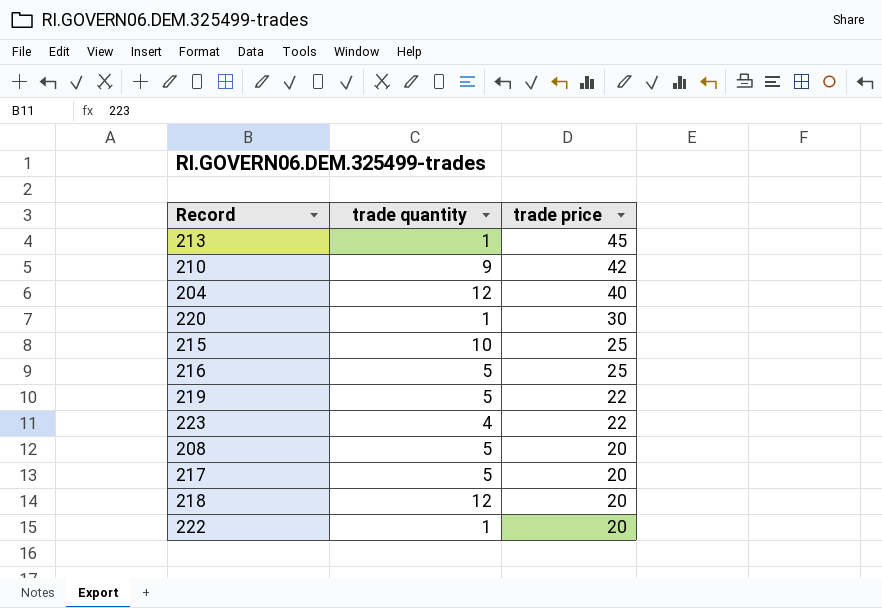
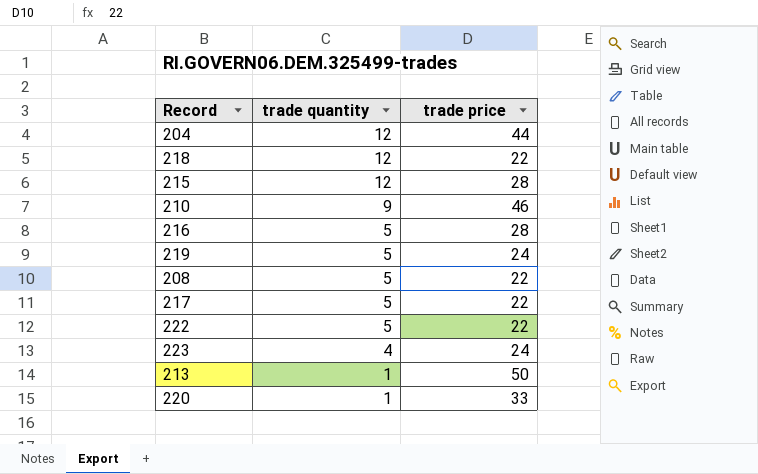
row order: trade price descending -> trade quantity descending
204 | trade price: 40 -> 44
218 | trade price: 20 -> 22
215 | trade quantity: 10 -> 12
215 | trade price: 25 -> 28
210 | trade price: 42 -> 46
216 | trade price: 25 -> 28
219 | trade price: 22 -> 24
208 | trade price: 20 -> 22
217 | trade price: 20 -> 22
222 | trade quantity: 1 -> 5
222 | trade price: 20 -> 22
223 | trade price: 22 -> 24
213 | trade price: 45 -> 50
220 | trade price: 30 -> 33

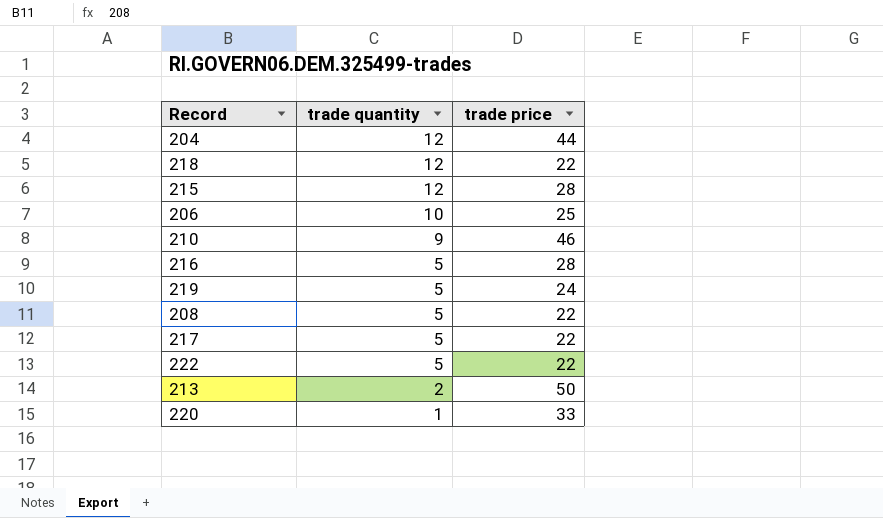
row 223: 4 | 24 -> none
row 206: none -> 10 | 25
213 | trade quantity: 1 -> 2

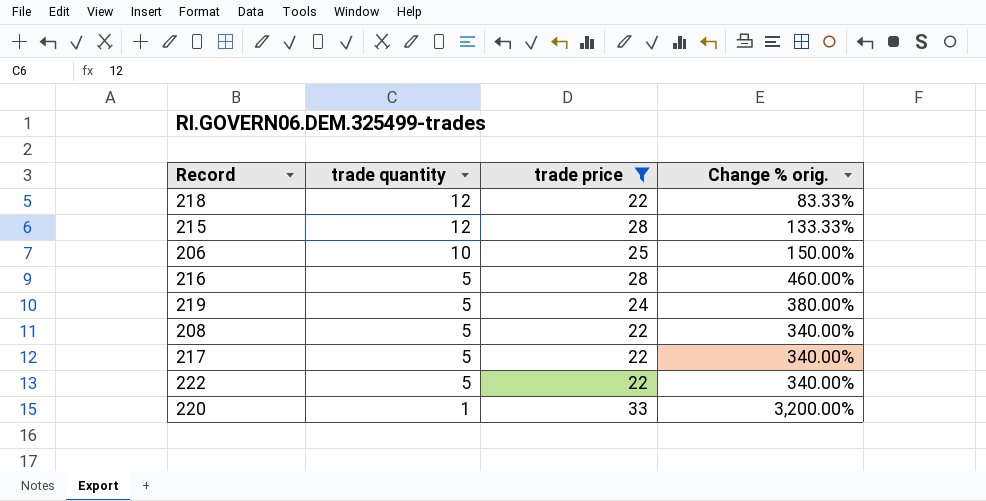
filter: none -> trade price <= 33
column Change % orig. | formula: none -> ([trade price] - [trade quantity]) / [trade quantity]

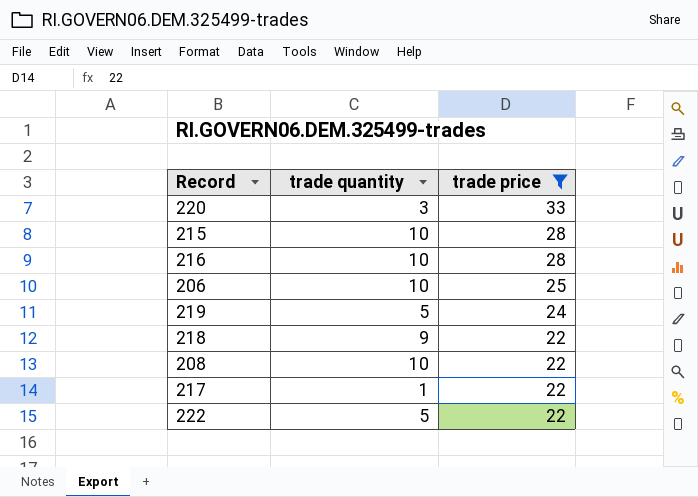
row order: trade quantity descending -> trade price descending
column Change % orig. | formula: ([trade price] - [trade quantity]) / [trade quantity] -> none
220 | trade quantity: 1 -> 3
215 | trade quantity: 12 -> 10
216 | trade quantity: 5 -> 10
218 | trade quantity: 12 -> 9
208 | trade quantity: 5 -> 10
217 | trade quantity: 5 -> 1

